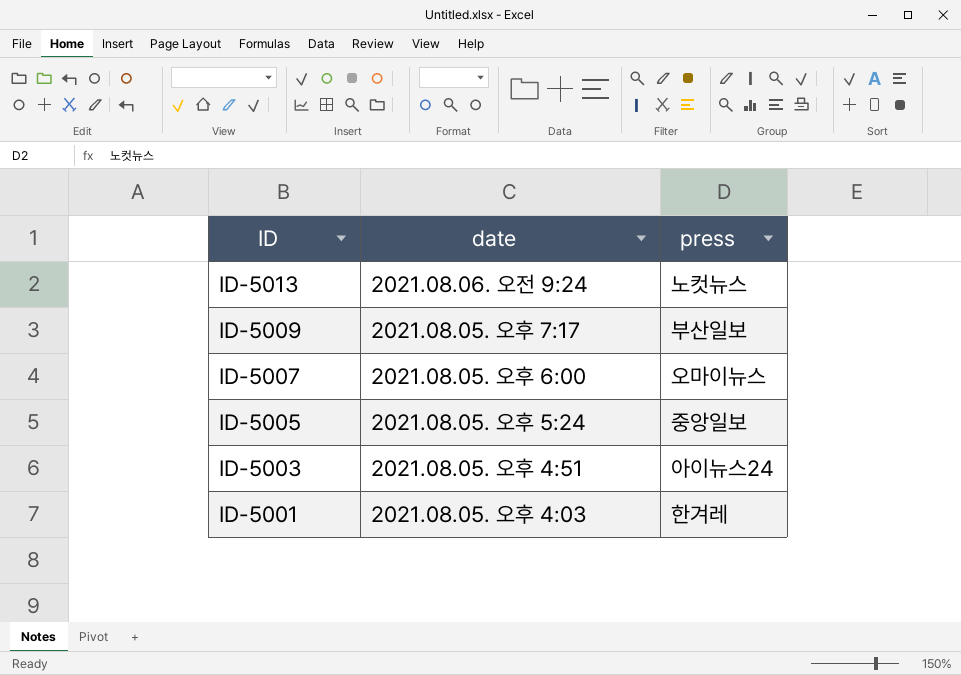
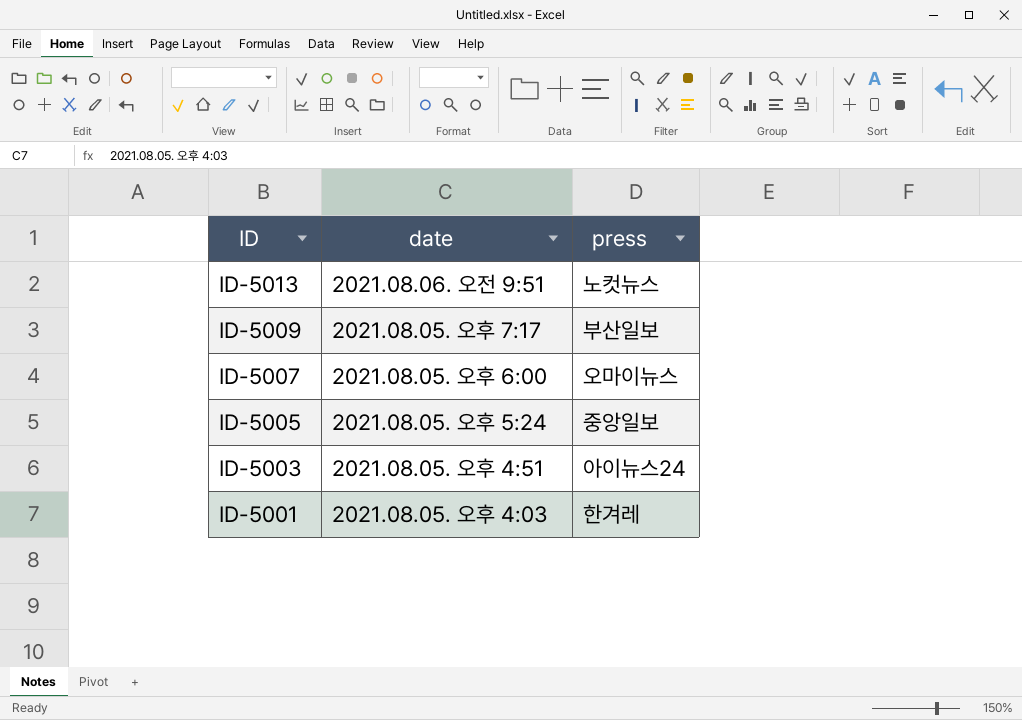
ID-5013 | date: 2021.08.06. 오전 9:24 -> 2021.08.06. 오전 9:51

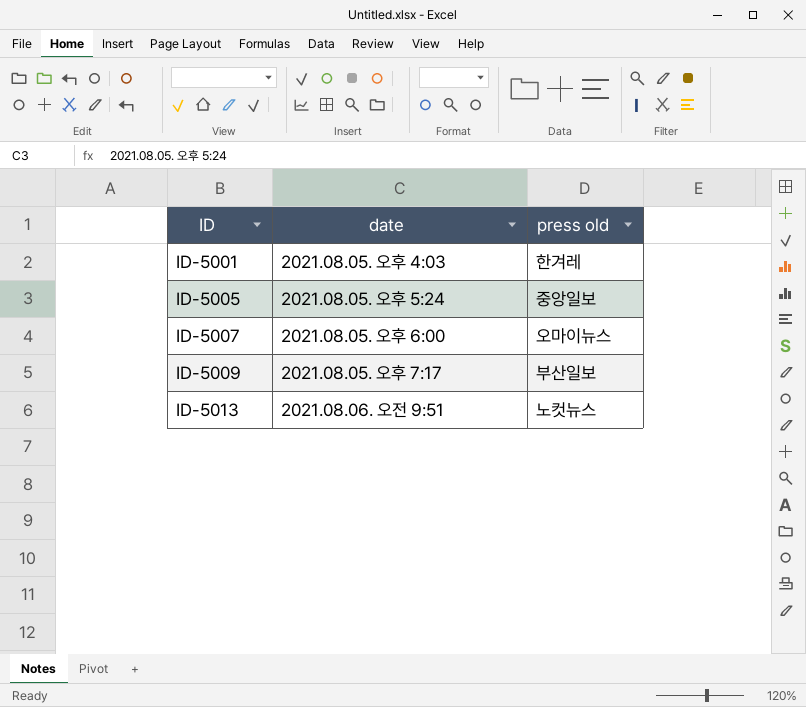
row order: ID descending -> ID ascending
column name: press -> press old
row ID-5003: 2021.08.05. 오후 4:51 | 아이뉴스24 -> none

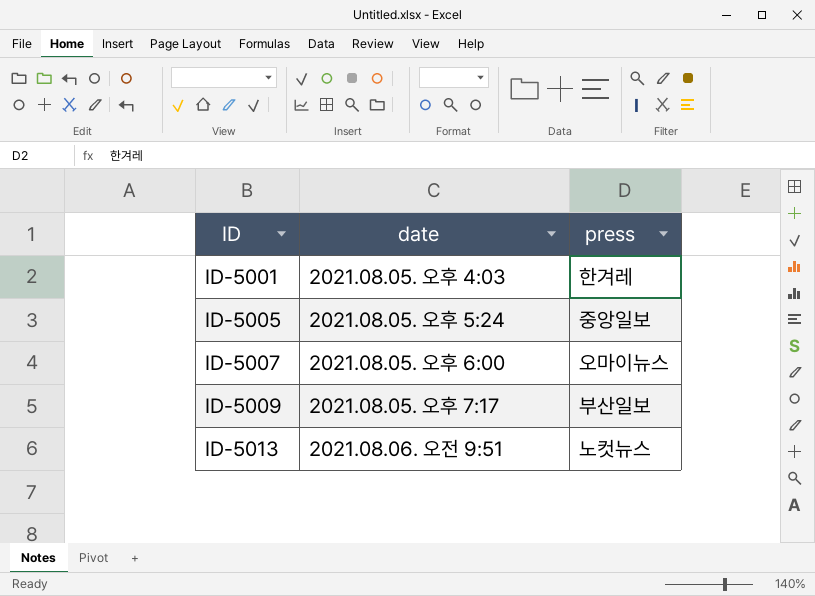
column name: press old -> press

